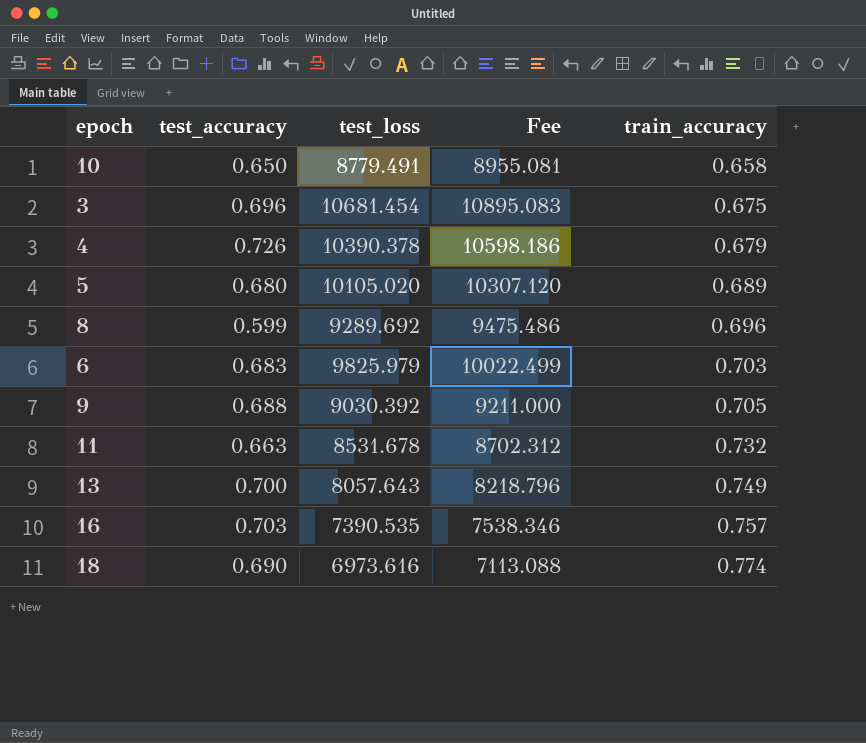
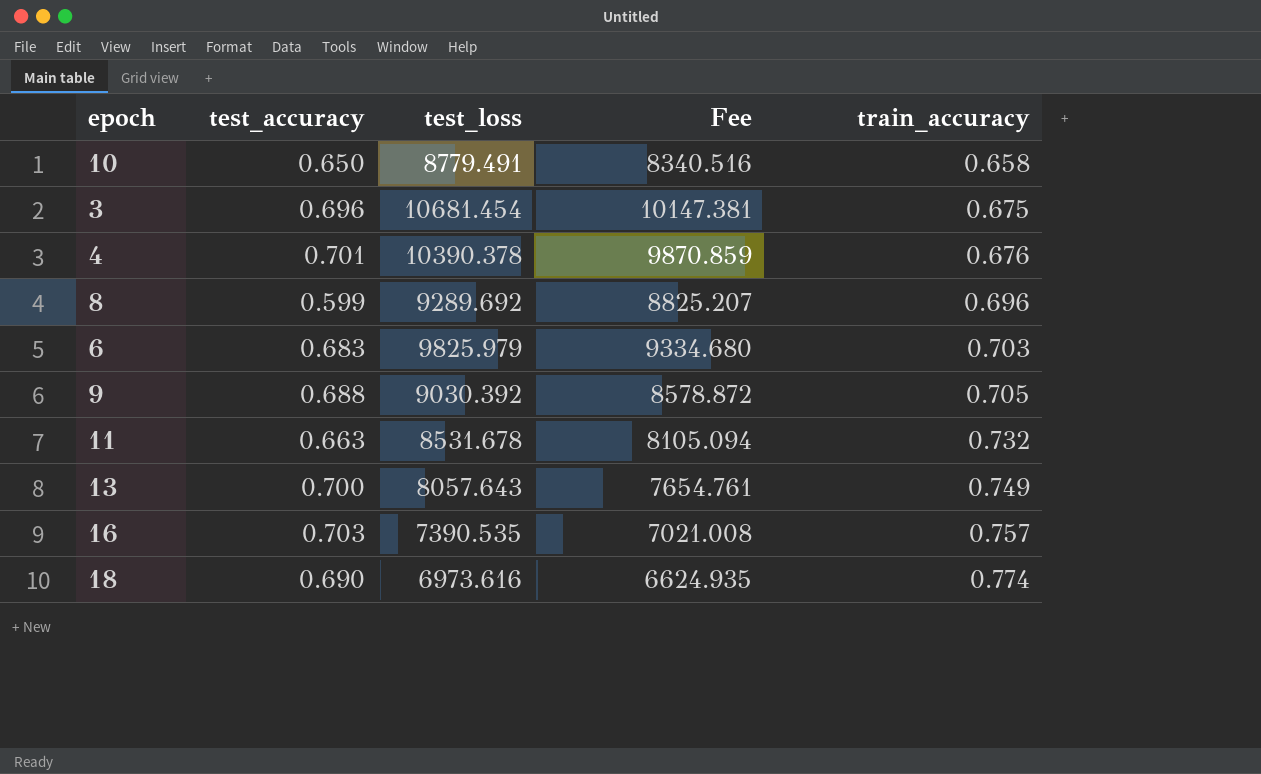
column Fee | formula: [test_loss] * 1.02 -> [test_loss] * 0.95
row 5: 0.680 | 10105.020 | 10307.120 | 0.689 -> none
4 | test_accuracy: 0.726 -> 0.701
4 | train_accuracy: 0.679 -> 0.676

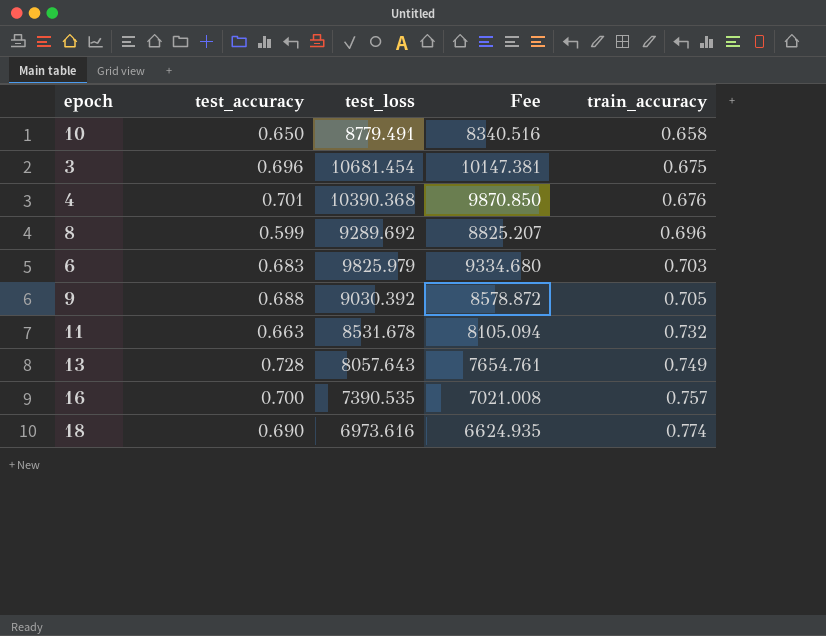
4 | test_loss: 10390.378 -> 10390.368
4 | Fee: 9870.859 -> 9870.850
13 | test_accuracy: 0.700 -> 0.728
16 | test_accuracy: 0.703 -> 0.700

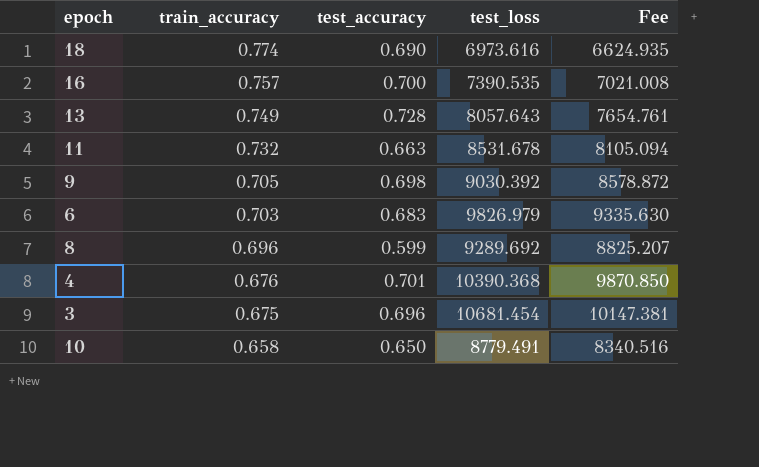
row order: train_accuracy ascending -> train_accuracy descending
column train_accuracy | position: 5 -> 2
9 | test_accuracy: 0.688 -> 0.698
6 | test_loss: 9825.979 -> 9826.979
6 | Fee: 9334.680 -> 9335.630

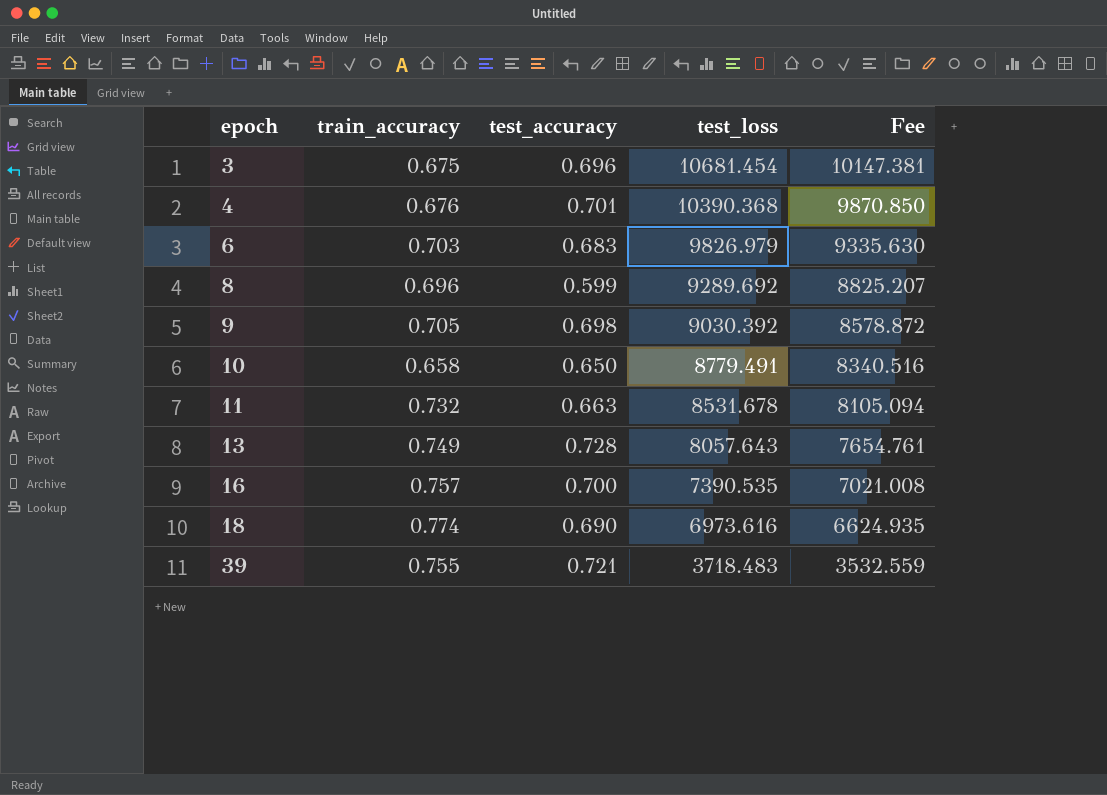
row order: train_accuracy descending -> epoch ascending
row 39: none -> 0.755 | 0.721 | 3718.483 | 3532.559

